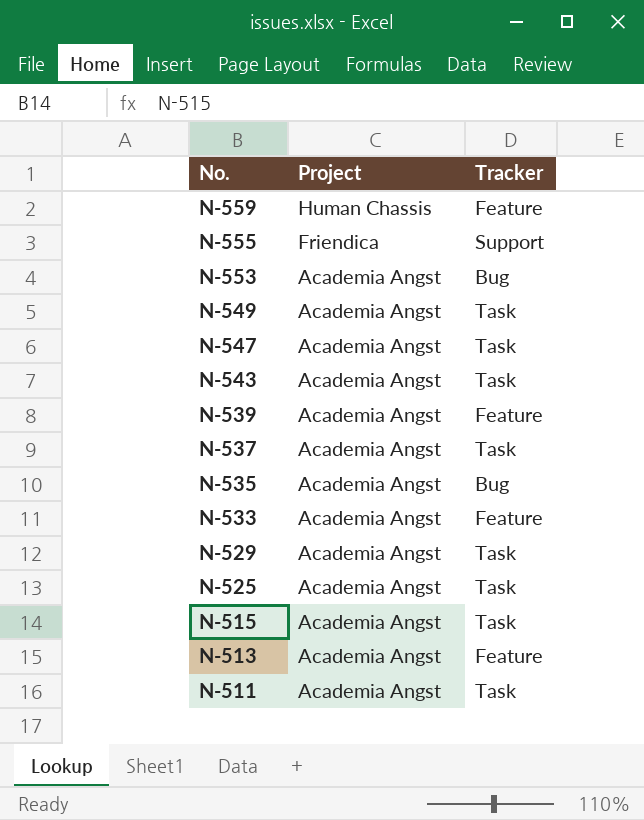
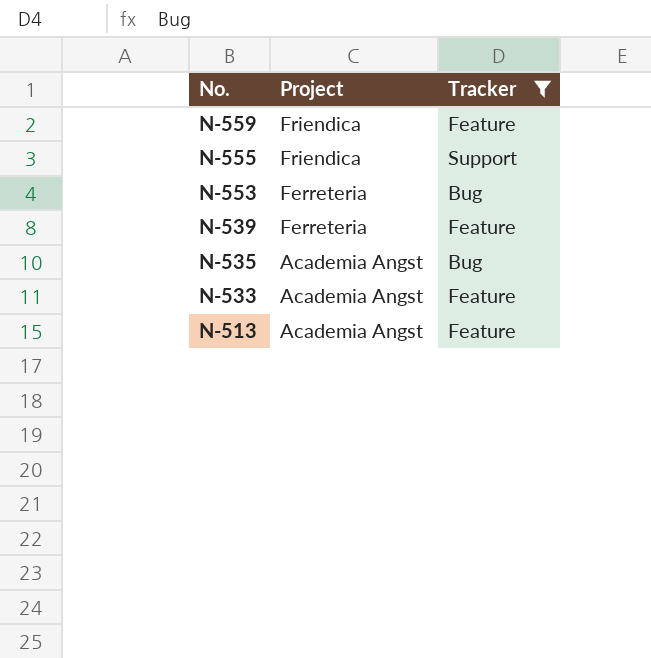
filter: none -> Tracker != Task
N-559 | Project: Human Chassis -> Friendica
N-553 | Project: Academia Angst -> Ferreteria
N-539 | Project: Academia Angst -> Ferreteria

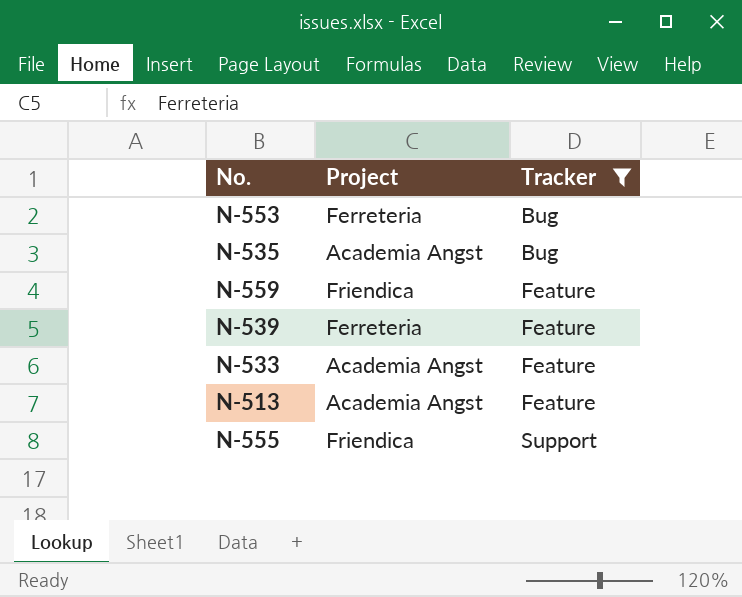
row order: No. descending -> Tracker ascending

